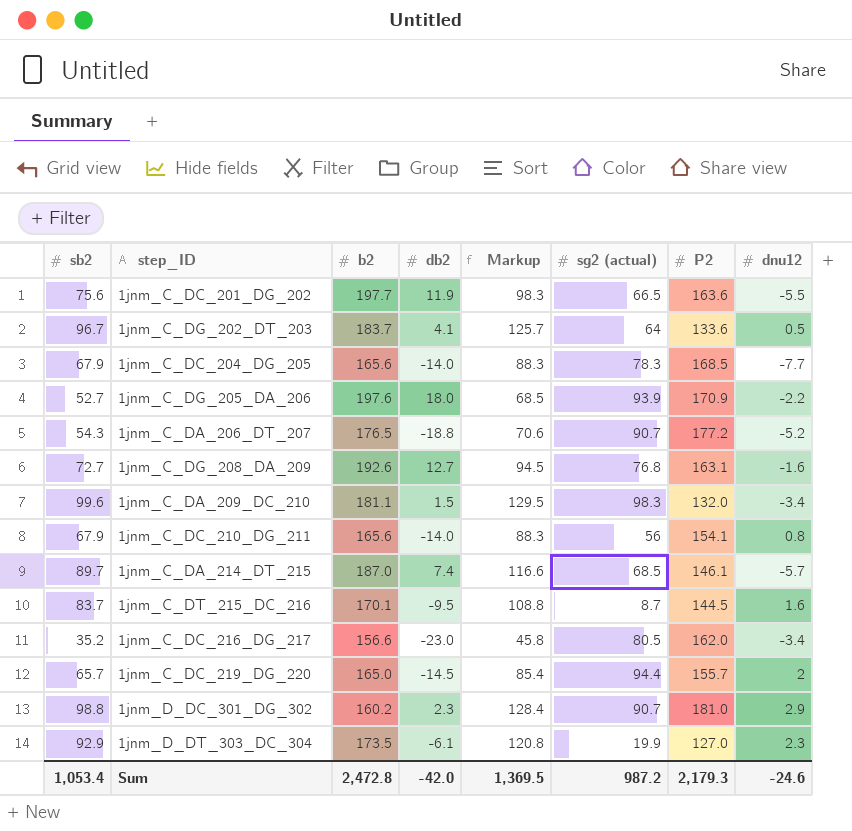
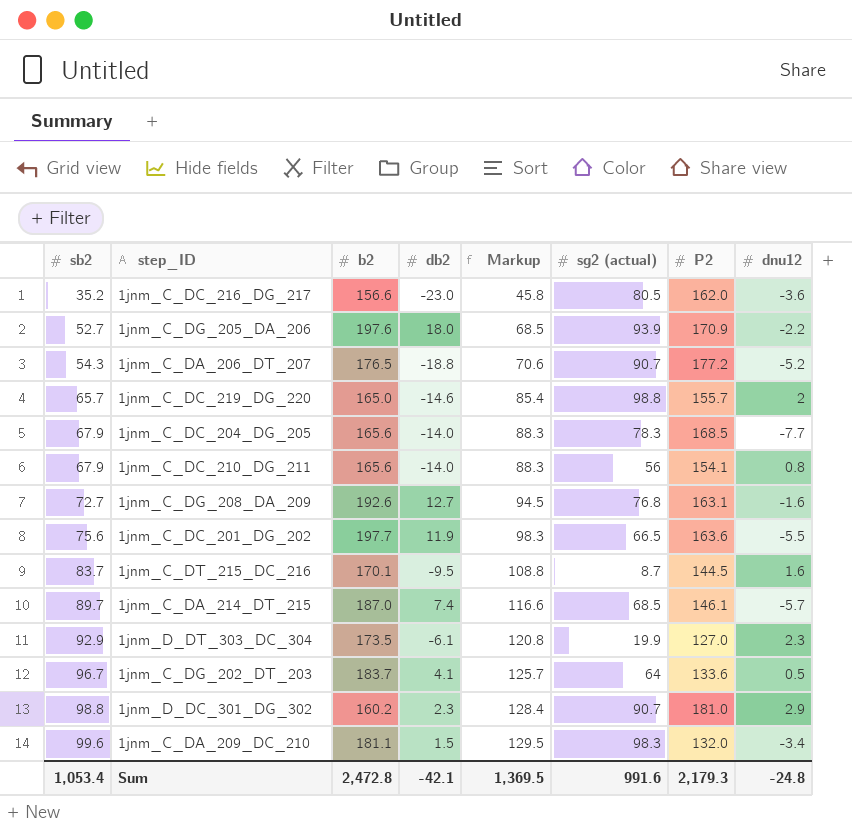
row order: none -> sb2 ascending
1jnm_C_DC_216_DG_217 | dnu12: -3.4 -> -3.6
1jnm_C_DC_219_DG_220 | db2: -14.5 -> -14.6
1jnm_C_DC_219_DG_220 | sg2 (actual): 94.4 -> 98.8
Sum | db2: -42.0 -> -42.1
Sum | sg2 (actual): 987.2 -> 991.6
Sum | dnu12: -24.6 -> -24.8

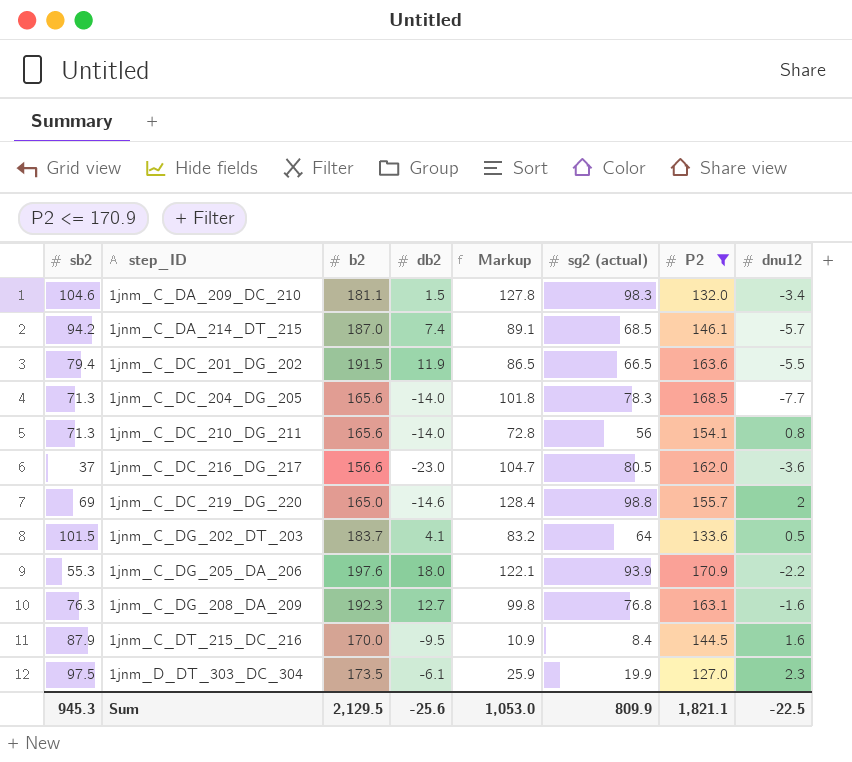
filter: none -> P2 <= 170.9
row order: sb2 ascending -> step_ID ascending
column Markup | formula: [sb2] * 1.3 -> [sg2 (actual)] * 1.3
1jnm_C_DA_209_DC_210 | sb2: 99.6 -> 104.6
1jnm_C_DA_214_DT_215 | sb2: 89.7 -> 94.2
1jnm_C_DC_201_DG_202 | sb2: 75.6 -> 79.4
1jnm_C_DC_201_DG_202 | b2: 197.7 -> 191.5
1jnm_C_DC_204_DG_205 | sb2: 67.9 -> 71.3
1jnm_C_DC_210_DG_211 | sb2: 67.9 -> 71.3
1jnm_C_DC_216_DG_217 | sb2: 35.2 -> 37
1jnm_C_DC_219_DG_220 | sb2: 65.7 -> 69
1jnm_C_DG_202_DT_203 | sb2: 96.7 -> 101.5
1jnm_C_DG_205_DA_206 | sb2: 52.7 -> 55.3
1jnm_C_DG_208_DA_209 | sb2: 72.7 -> 76.3
1jnm_C_DG_208_DA_209 | b2: 192.6 -> 192.3
1jnm_C_DT_215_DC_216 | sb2: 83.7 -> 87.9
1jnm_C_DT_215_DC_216 | b2: 170.1 -> 170.0
1jnm_C_DT_215_DC_216 | sg2 (actual): 8.7 -> 8.4
1jnm_D_DT_303_DC_304 | sb2: 92.9 -> 97.5
Sum | sb2: 1,053.4 -> 945.3
Sum | b2: 2,472.8 -> 2,129.5
Sum | db2: -42.1 -> -25.6
Sum | Markup: 1,369.5 -> 1,053.0
Sum | sg2 (actual): 991.6 -> 809.9
Sum | P2: 2,179.3 -> 1,821.1
Sum | dnu12: -24.8 -> -22.5

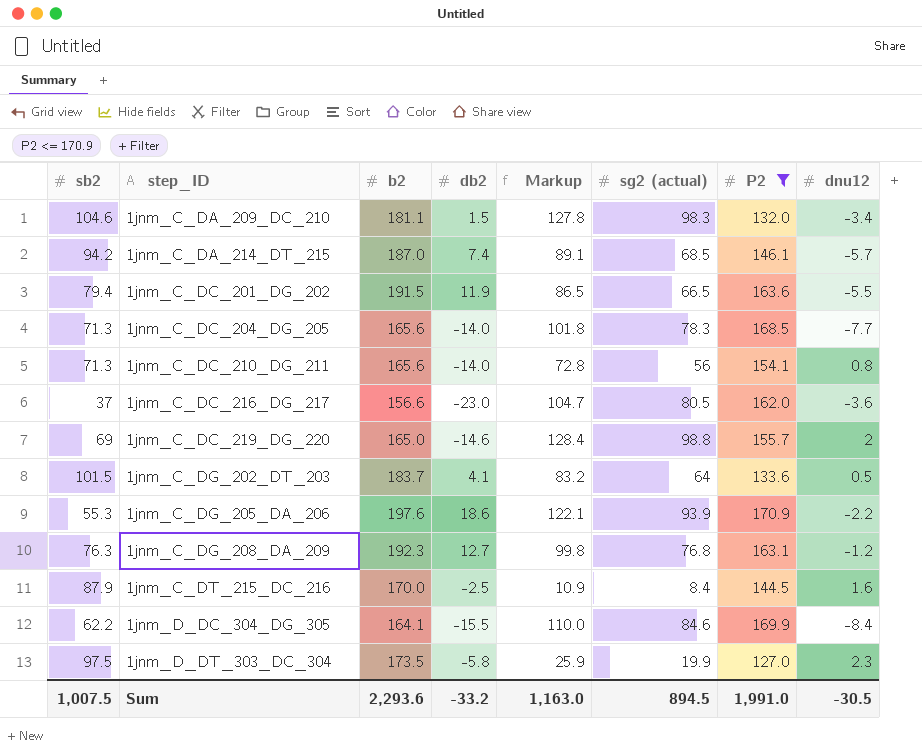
1jnm_C_DG_205_DA_206 | db2: 18.0 -> 18.6
1jnm_C_DG_208_DA_209 | dnu12: -1.6 -> -1.2
1jnm_C_DT_215_DC_216 | db2: -9.5 -> -2.5
row 1jnm_D_DC_304_DG_305: none -> 62.2 | 164.1 | -15.5 | 110.0 | 84.6 | 169.9 | -8.4
1jnm_D_DT_303_DC_304 | db2: -6.1 -> -5.8
Sum | sb2: 945.3 -> 1,007.5
Sum | b2: 2,129.5 -> 2,293.6
Sum | db2: -25.6 -> -33.2
Sum | Markup: 1,053.0 -> 1,163.0
Sum | sg2 (actual): 809.9 -> 894.5
Sum | P2: 1,821.1 -> 1,991.0
Sum | dnu12: -22.5 -> -30.5

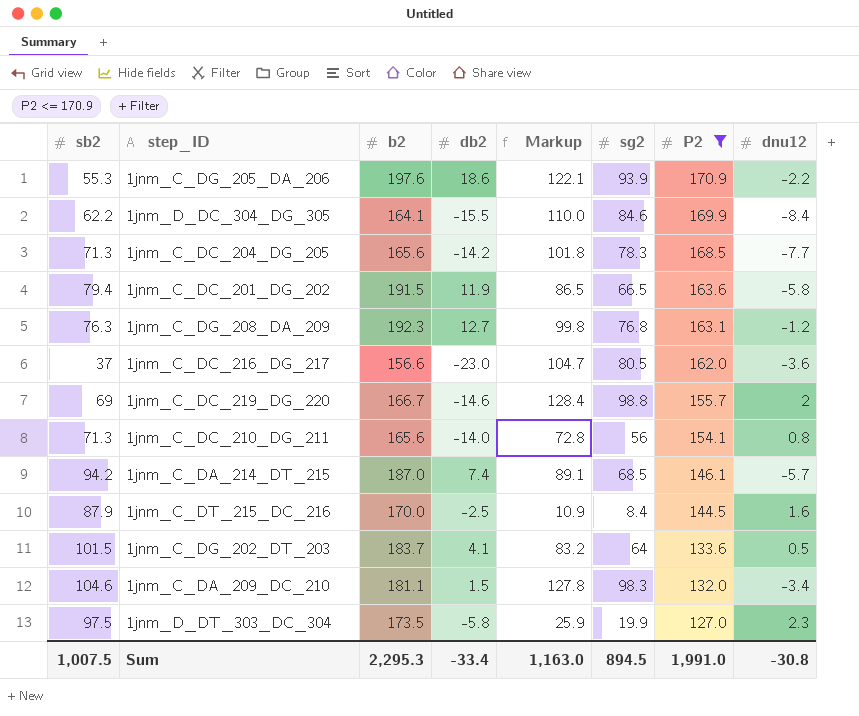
row order: step_ID ascending -> P2 descending
column name: sg2 (actual) -> sg2
1jnm_C_DC_204_DG_205 | db2: -14.0 -> -14.2
1jnm_C_DC_201_DG_202 | dnu12: -5.5 -> -5.8
1jnm_C_DC_219_DG_220 | b2: 165.0 -> 166.7
Sum | b2: 2,293.6 -> 2,295.3
Sum | db2: -33.2 -> -33.4
Sum | dnu12: -30.5 -> -30.8

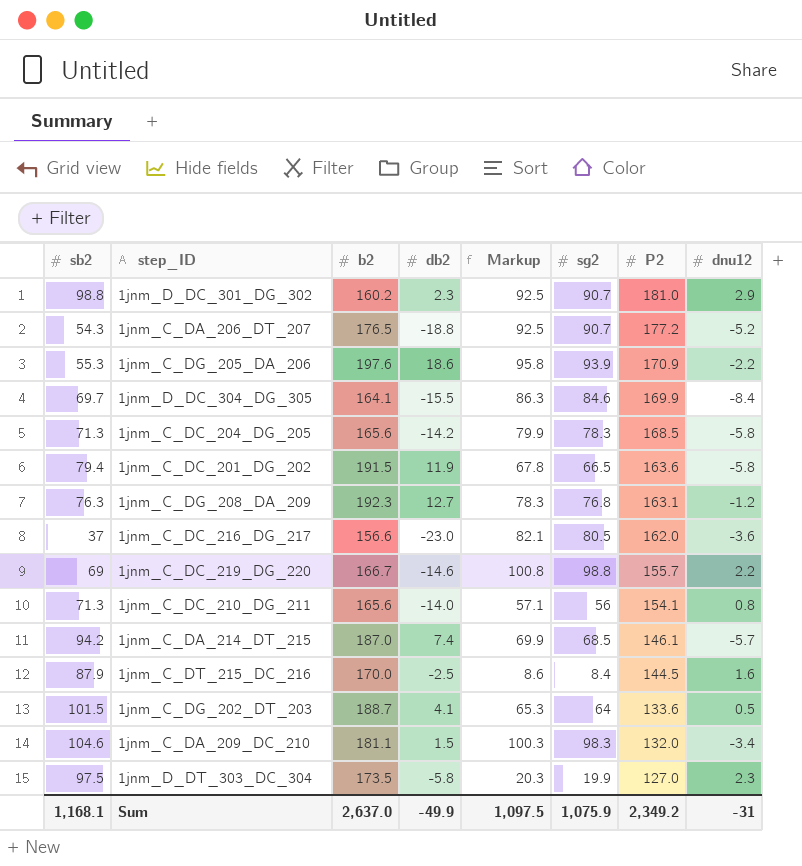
filter: P2 <= 170.9 -> none
column Markup | formula: [sg2] * 1.3 -> [sg2] * 1.02
1jnm_D_DC_304_DG_305 | sb2: 62.2 -> 69.7
1jnm_C_DC_204_DG_205 | dnu12: -7.7 -> -5.8
1jnm_C_DC_219_DG_220 | dnu12: 2 -> 2.2
1jnm_C_DG_202_DT_203 | b2: 183.7 -> 188.7
Sum | sb2: 1,007.5 -> 1,168.1
Sum | b2: 2,295.3 -> 2,637.0
Sum | db2: -33.4 -> -49.9
Sum | Markup: 1,163.0 -> 1,097.5
Sum | sg2: 894.5 -> 1,075.9
Sum | P2: 1,991.0 -> 2,349.2
Sum | dnu12: -30.8 -> -31

